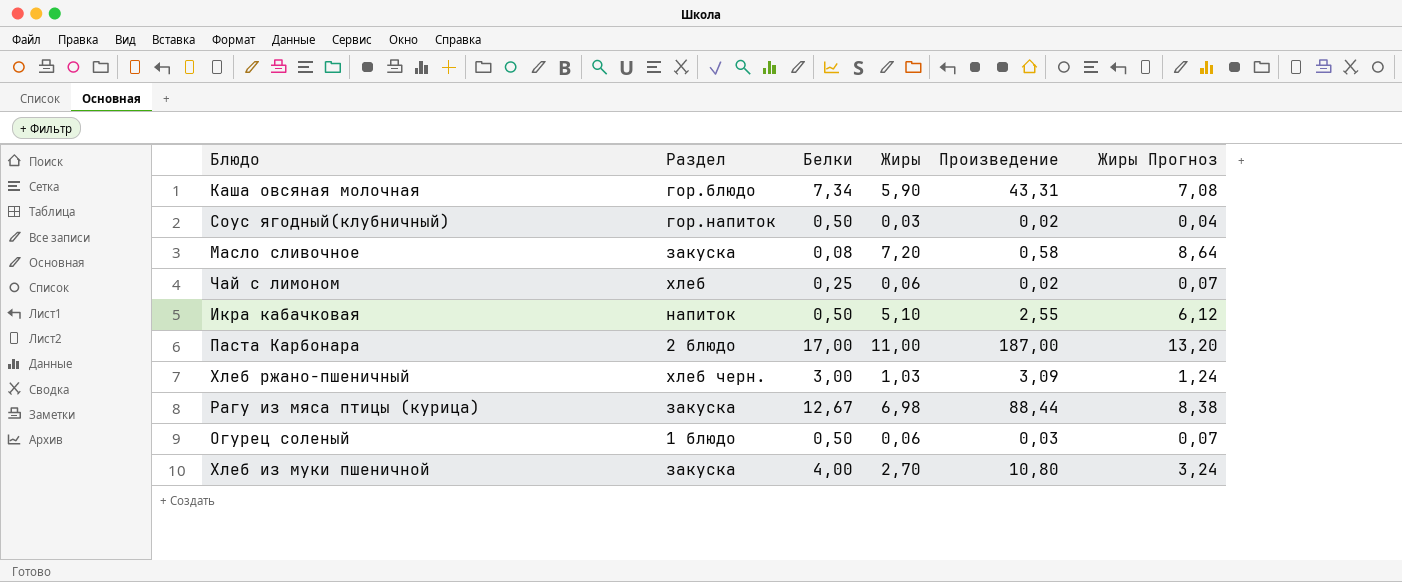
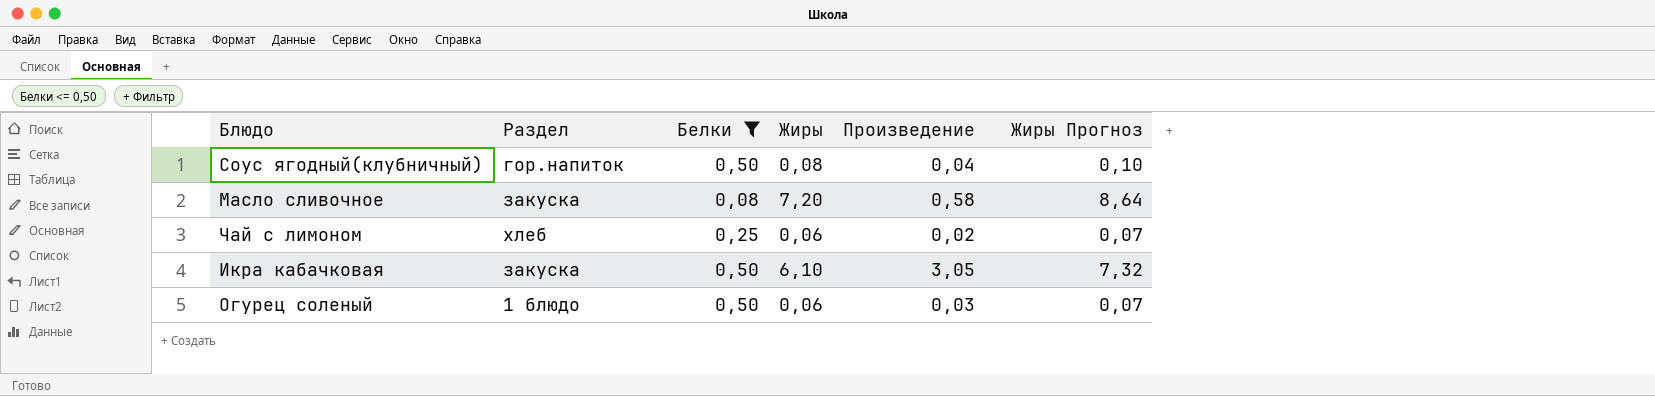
filter: none -> Белки <= 0,50
Соус ягодный(клубничный) | Жиры: 0,03 -> 0,08
Соус ягодный(клубничный) | Произведение: 0,02 -> 0,04
Соус ягодный(клубничный) | Жиры Прогноз: 0,04 -> 0,10
Икра кабачковая | Раздел: напиток -> закуска
Икра кабачковая | Жиры: 5,10 -> 6,10
Икра кабачковая | Произведение: 2,55 -> 3,05
Икра кабачковая | Жиры Прогноз: 6,12 -> 7,32

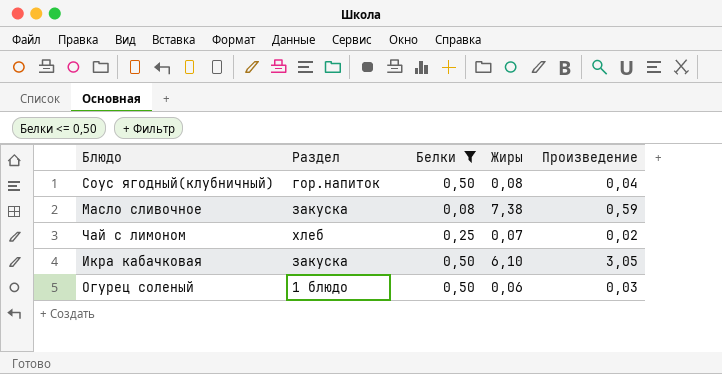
column Жиры Прогноз | formula: [Жиры] * 1,2 -> none
Масло сливочное | Жиры: 7,20 -> 7,38
Масло сливочное | Произведение: 0,58 -> 0,59
Чай с лимоном | Жиры: 0,06 -> 0,07

